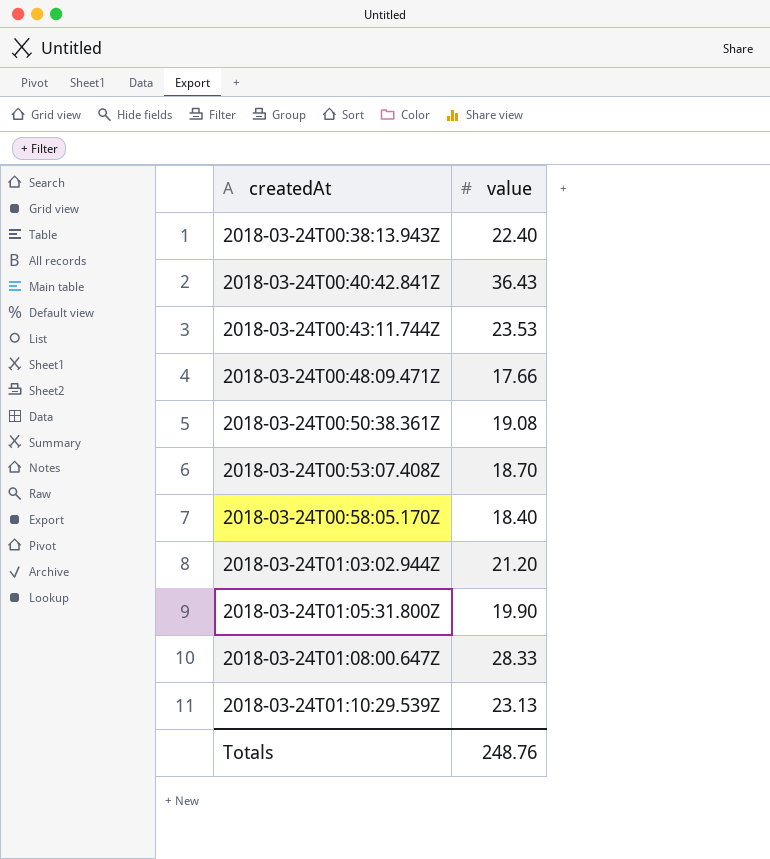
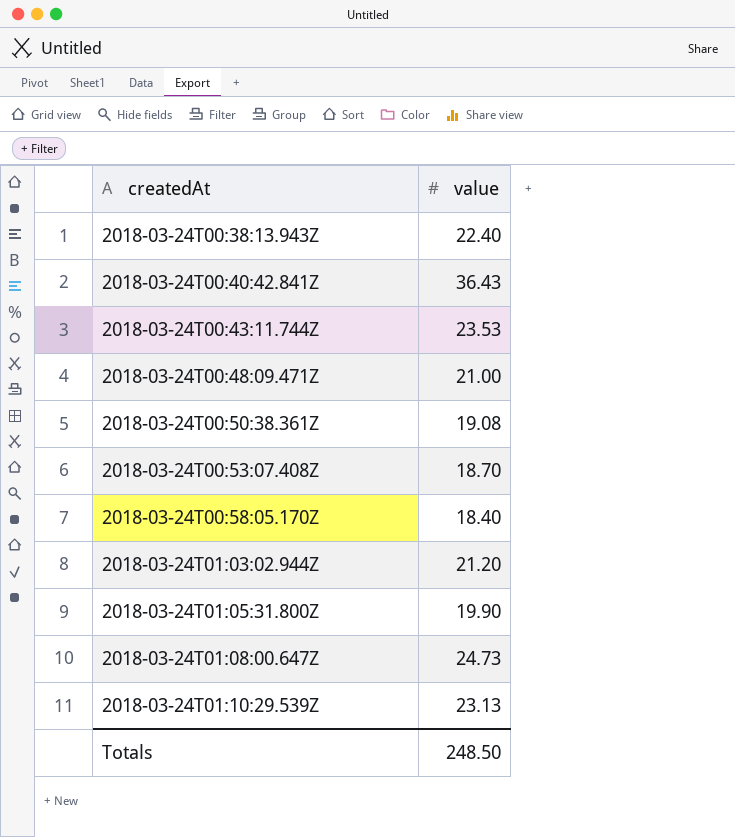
2018-03-24T00:48:09.471Z | value: 17.66 -> 21.00
2018-03-24T01:08:00.647Z | value: 28.33 -> 24.73
Totals | value: 248.76 -> 248.50

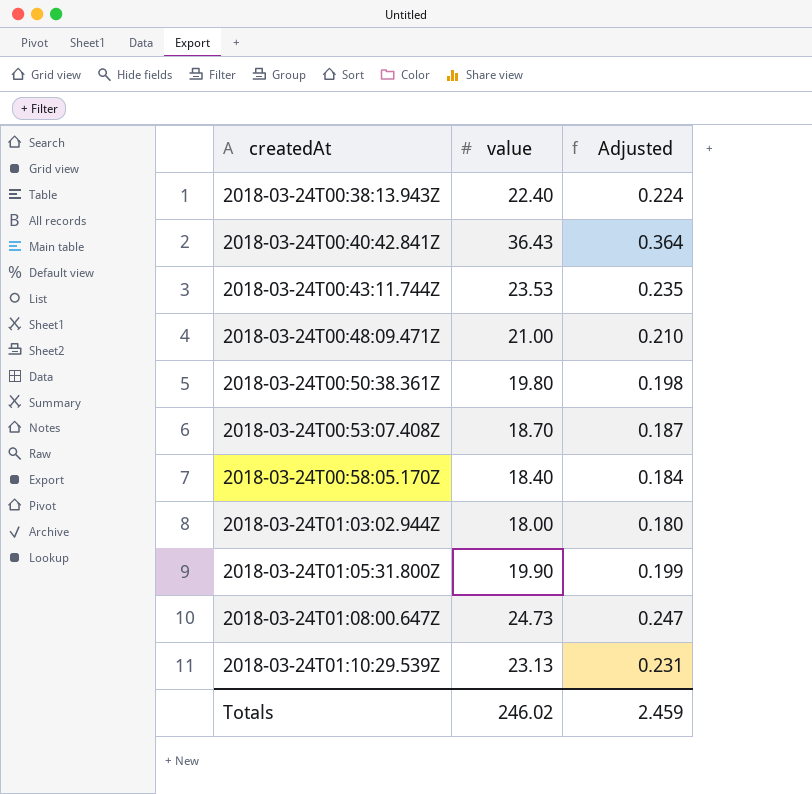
column Adjusted | formula: none -> [value] * 0.01
2018-03-24T00:50:38.361Z | value: 19.08 -> 19.80
2018-03-24T01:03:02.944Z | value: 21.20 -> 18.00
Totals | value: 248.50 -> 246.02

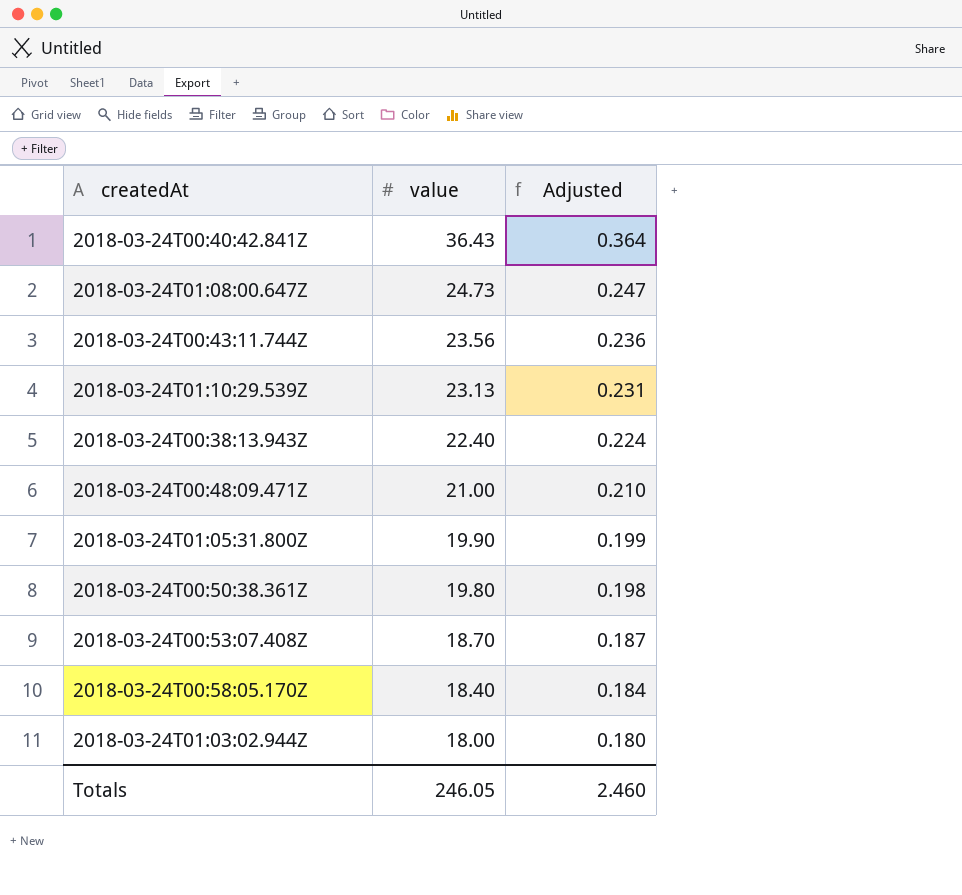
row order: createdAt ascending -> value descending
2018-03-24T00:43:11.744Z | value: 23.53 -> 23.56
2018-03-24T00:43:11.744Z | Adjusted: 0.235 -> 0.236
Totals | value: 246.02 -> 246.05
Totals | Adjusted: 2.459 -> 2.460

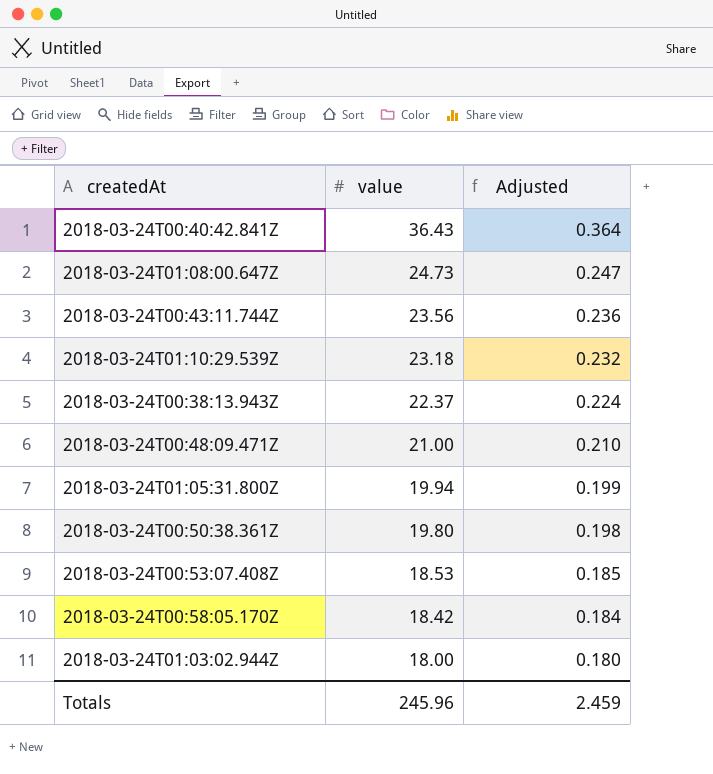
2018-03-24T01:10:29.539Z | value: 23.13 -> 23.18
2018-03-24T01:10:29.539Z | Adjusted: 0.231 -> 0.232
2018-03-24T00:38:13.943Z | value: 22.40 -> 22.37
2018-03-24T01:05:31.800Z | value: 19.90 -> 19.94
2018-03-24T00:53:07.408Z | value: 18.70 -> 18.53
2018-03-24T00:53:07.408Z | Adjusted: 0.187 -> 0.185
2018-03-24T00:58:05.170Z | value: 18.40 -> 18.42
Totals | value: 246.05 -> 245.96
Totals | Adjusted: 2.460 -> 2.459

